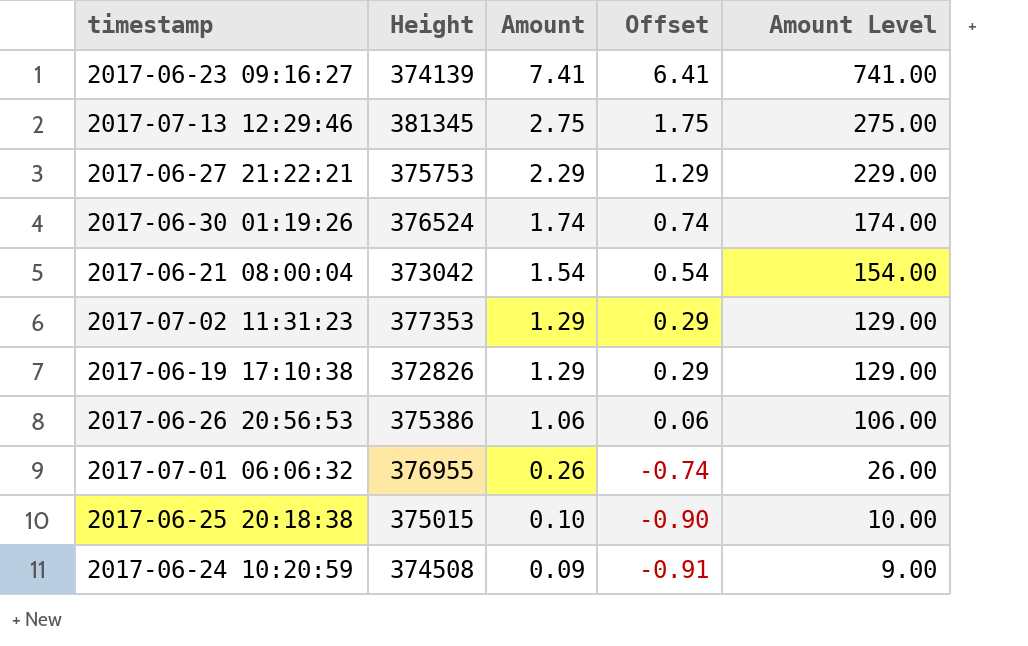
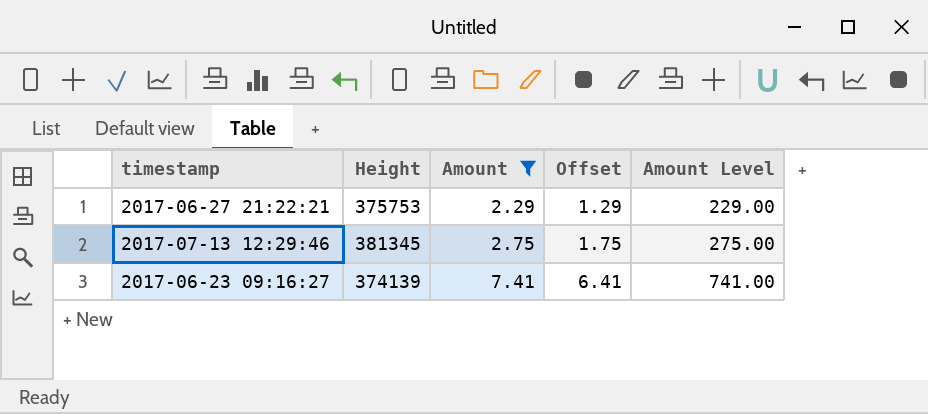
filter: none -> Amount >= 2.29
row order: Amount descending -> Amount ascending

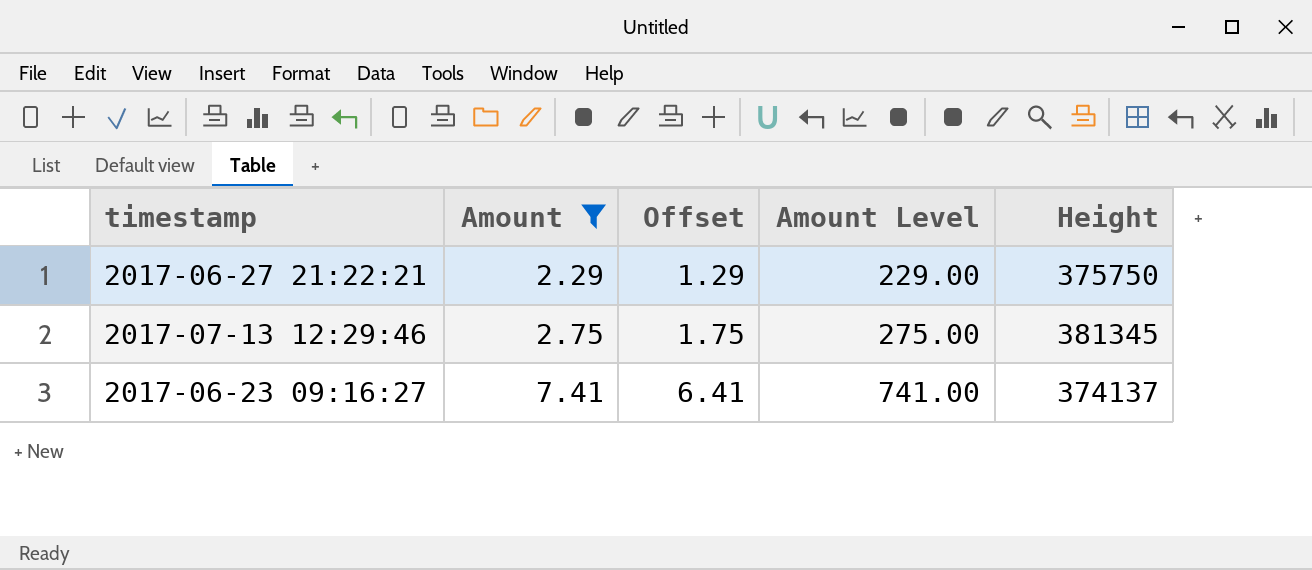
column Height | position: 2 -> 5
2017-06-27 21:22:21 | Height: 375753 -> 375750
2017-06-23 09:16:27 | Height: 374139 -> 374137

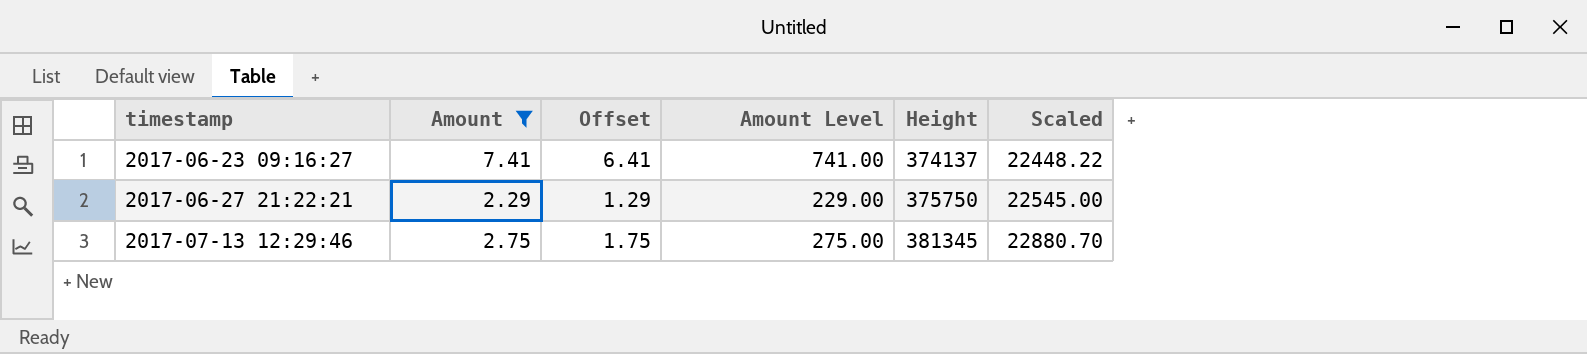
row order: Amount ascending -> timestamp ascending
column Scaled | formula: none -> [Height] * 0.06

